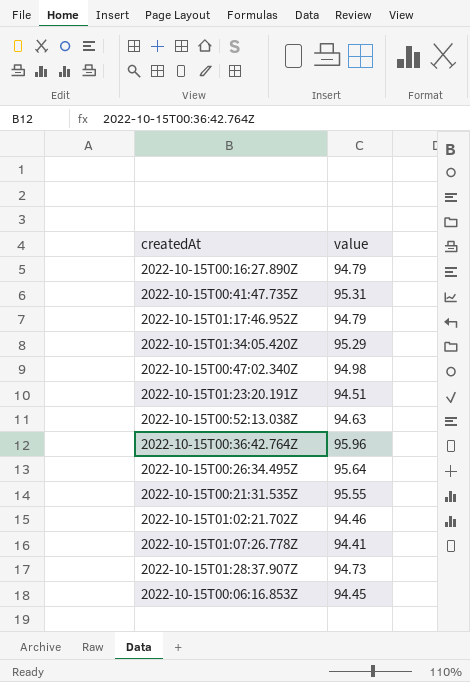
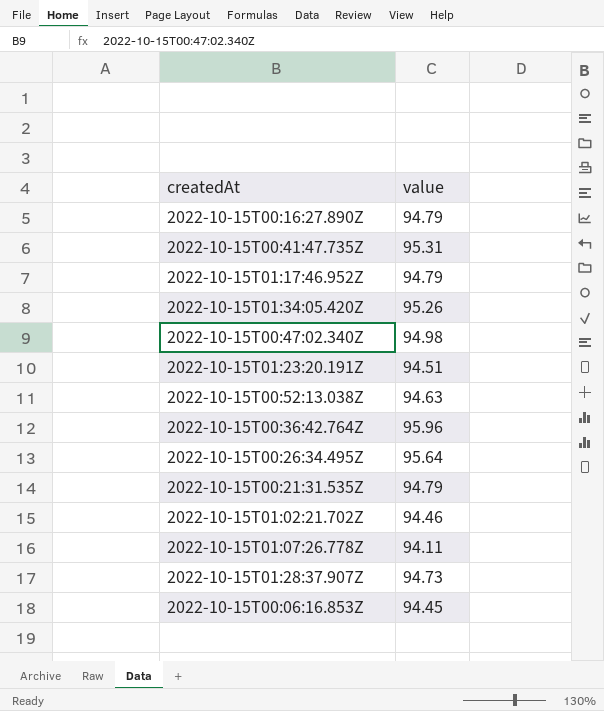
2022-10-15T01:34:05.420Z | value: 95.29 -> 95.26
2022-10-15T00:21:31.535Z | value: 95.55 -> 94.79
2022-10-15T01:07:26.778Z | value: 94.41 -> 94.11

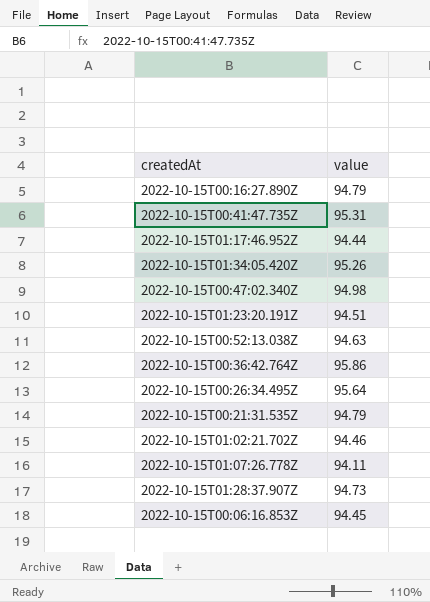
2022-10-15T01:17:46.952Z | value: 94.79 -> 94.44
2022-10-15T00:36:42.764Z | value: 95.96 -> 95.86

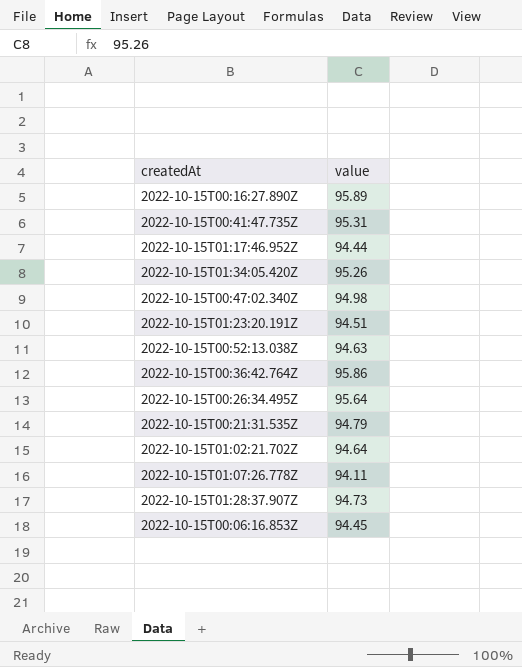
2022-10-15T00:16:27.890Z | value: 94.79 -> 95.89
2022-10-15T01:02:21.702Z | value: 94.46 -> 94.64

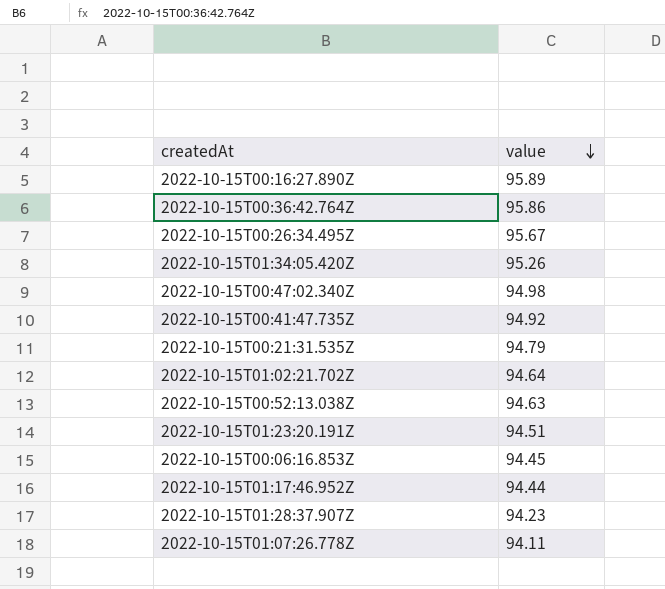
row order: none -> value descending
2022-10-15T00:26:34.495Z | value: 95.64 -> 95.67
2022-10-15T00:41:47.735Z | value: 95.31 -> 94.92
2022-10-15T01:28:37.907Z | value: 94.73 -> 94.23

